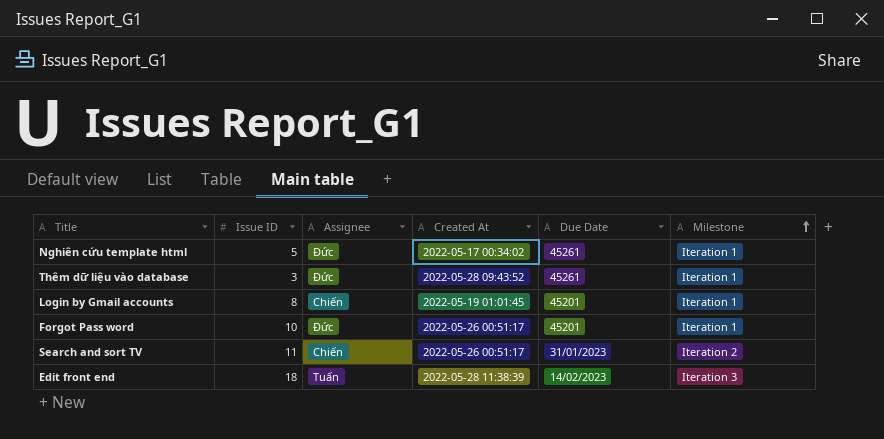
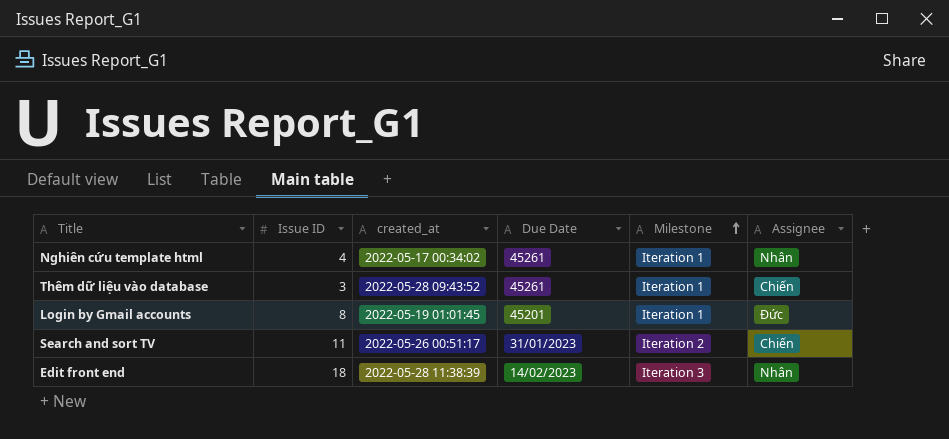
column name: Created At -> created_at
column Assignee | position: 3 -> 6
row Forgot Pass word: 10 | Đức | 2022-05-26 00:51:17 | 45201 | Iteration 1 -> none
Nghiên cứu template html | Issue ID: 5 -> 4
Nghiên cứu template html | Assignee: Đức -> Nhân
Thêm dữ liệu vào database | Assignee: Đức -> Chiến
Login by Gmail accounts | Assignee: Chiến -> Đức
Edit front end | Assignee: Tuấn -> Nhân

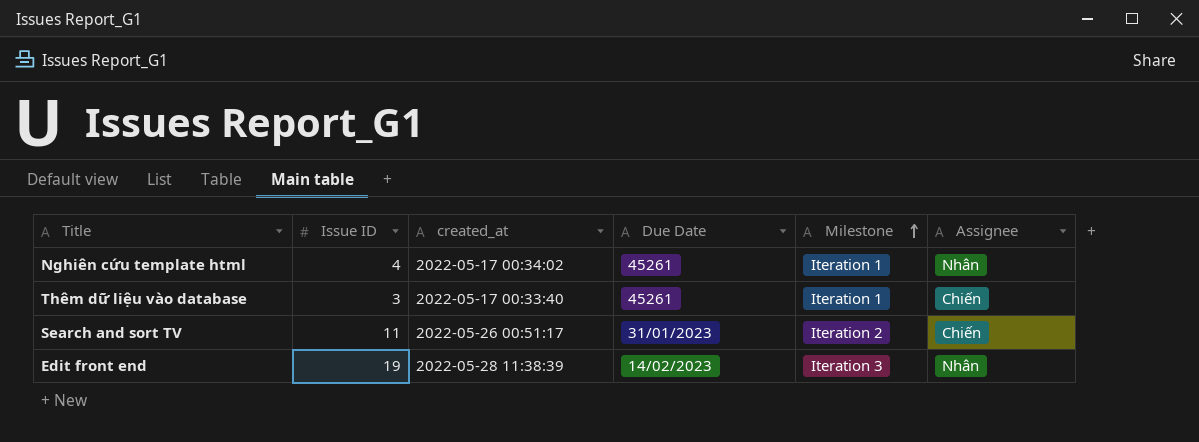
row Login by Gmail accounts: 8 | 2022-05-19 01:01:45 | 45201 | Iteration 1 | Đức -> none
Thêm dữ liệu vào database | created_at: 2022-05-28 09:43:52 -> 2022-05-17 00:33:40
Edit front end | Issue ID: 18 -> 19

